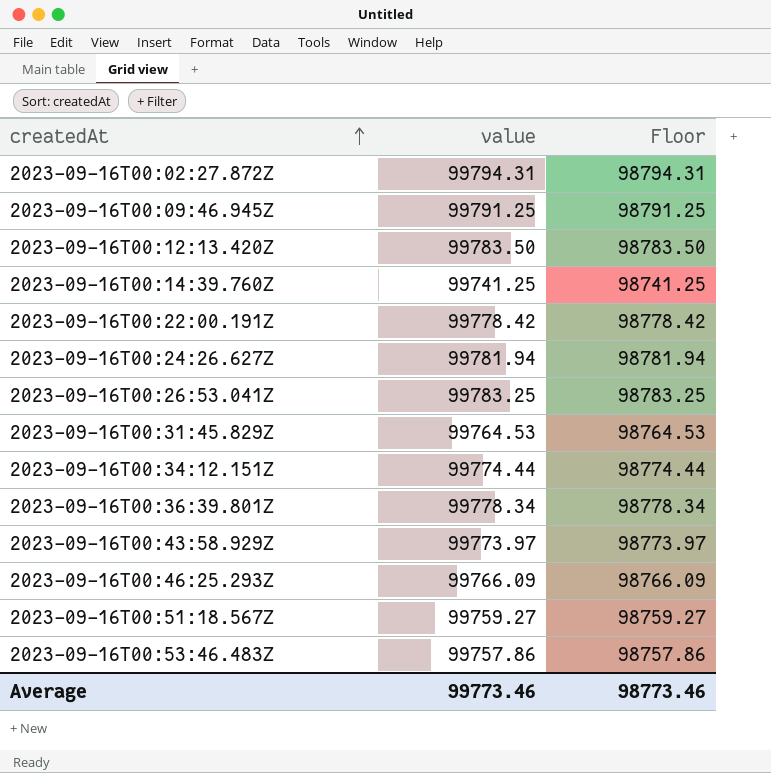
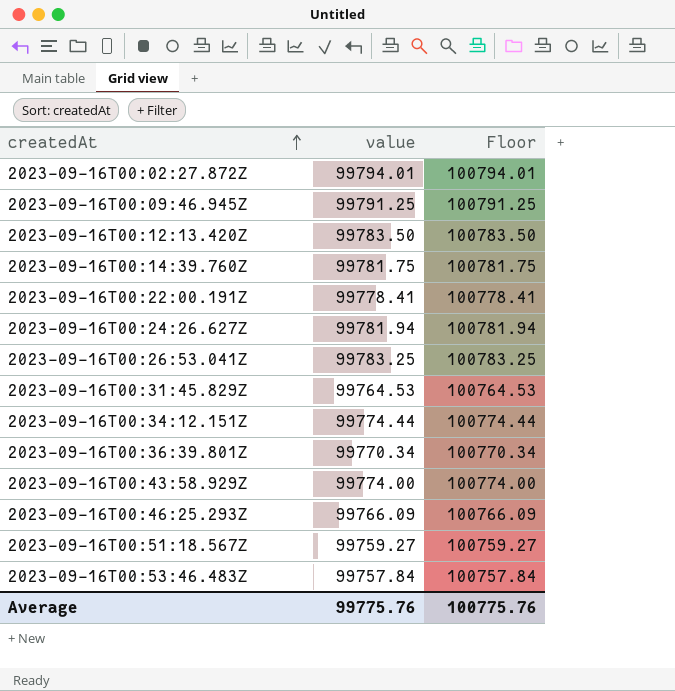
column Floor | formula: [value] - 1000 -> [value] + 1000
2023-09-16T00:02:27.872Z | value: 99794.31 -> 99794.01
2023-09-16T00:14:39.760Z | value: 99741.25 -> 99781.75
2023-09-16T00:22:00.191Z | value: 99778.42 -> 99778.41
2023-09-16T00:36:39.801Z | value: 99778.34 -> 99770.34
2023-09-16T00:43:58.929Z | value: 99773.97 -> 99774.00
2023-09-16T00:53:46.483Z | value: 99757.86 -> 99757.84
Average | value: 99773.46 -> 99775.76
Average | Floor: 98773.46 -> 100775.76

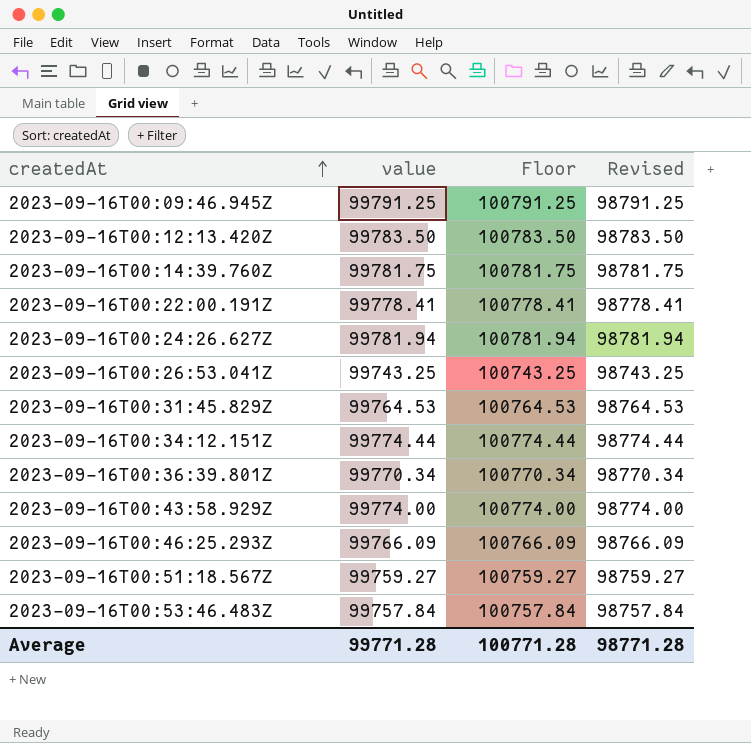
column Revised | formula: none -> [value] - 1000
row 2023-09-16T00:02:27.872Z: 99794.01 | 100794.01 -> none
2023-09-16T00:26:53.041Z | value: 99783.25 -> 99743.25
2023-09-16T00:26:53.041Z | Floor: 100783.25 -> 100743.25
Average | value: 99775.76 -> 99771.28
Average | Floor: 100775.76 -> 100771.28

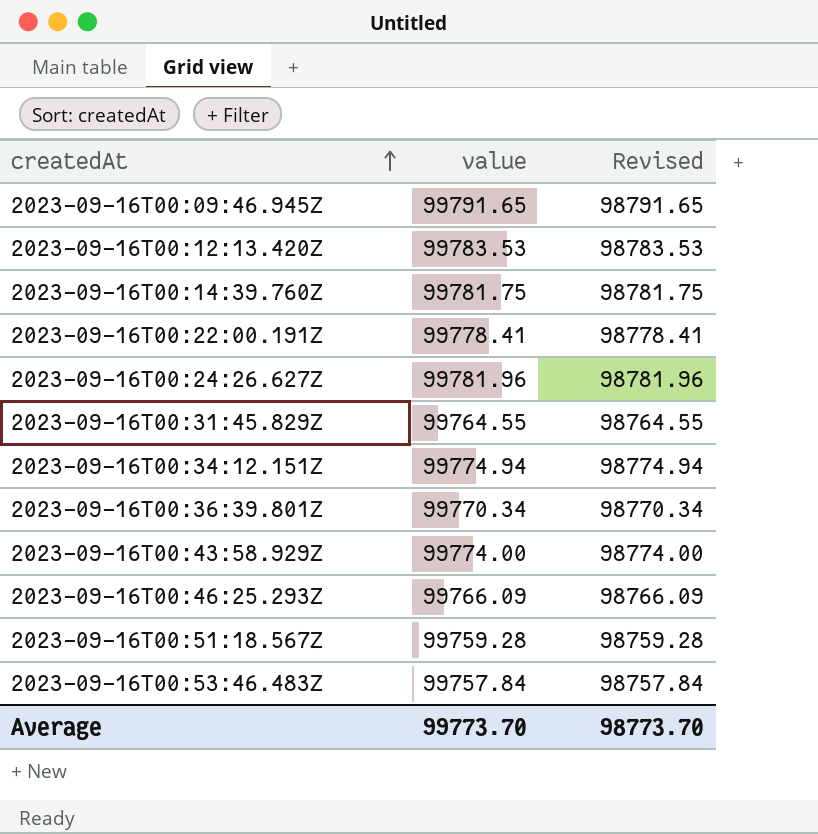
column Floor | formula: [value] + 1000 -> none
row 2023-09-16T00:26:53.041Z: 99743.25 | 100743.25 | 98743.25 -> none
2023-09-16T00:09:46.945Z | value: 99791.25 -> 99791.65
2023-09-16T00:09:46.945Z | Revised: 98791.25 -> 98791.65
2023-09-16T00:12:13.420Z | value: 99783.50 -> 99783.53
2023-09-16T00:12:13.420Z | Revised: 98783.50 -> 98783.53
2023-09-16T00:24:26.627Z | value: 99781.94 -> 99781.96
2023-09-16T00:24:26.627Z | Revised: 98781.94 -> 98781.96
2023-09-16T00:31:45.829Z | value: 99764.53 -> 99764.55
2023-09-16T00:31:45.829Z | Revised: 98764.53 -> 98764.55
2023-09-16T00:34:12.151Z | value: 99774.44 -> 99774.94
2023-09-16T00:34:12.151Z | Revised: 98774.44 -> 98774.94
2023-09-16T00:51:18.567Z | value: 99759.27 -> 99759.28
2023-09-16T00:51:18.567Z | Revised: 98759.27 -> 98759.28
Average | value: 99771.28 -> 99773.70
Average | Revised: 98771.28 -> 98773.70

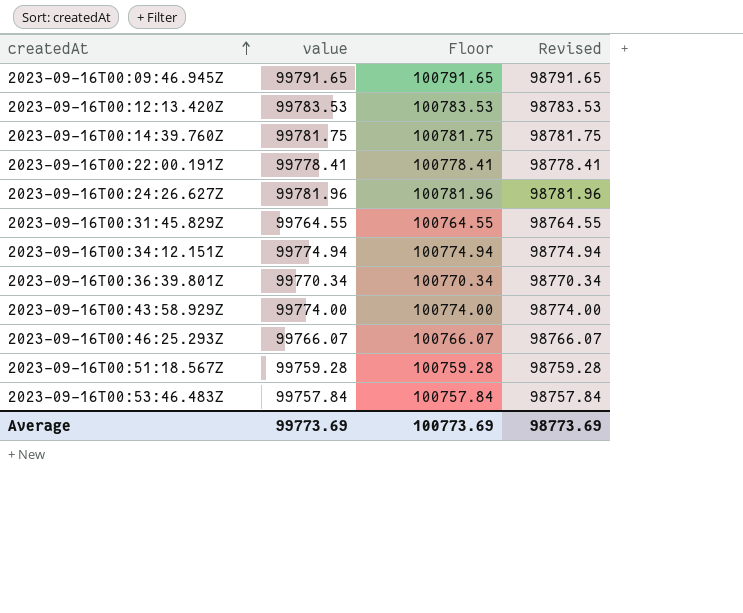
column Floor | formula: none -> [value] + 1000
2023-09-16T00:46:25.293Z | value: 99766.09 -> 99766.07
2023-09-16T00:46:25.293Z | Revised: 98766.09 -> 98766.07
Average | value: 99773.70 -> 99773.69
Average | Revised: 98773.70 -> 98773.69

